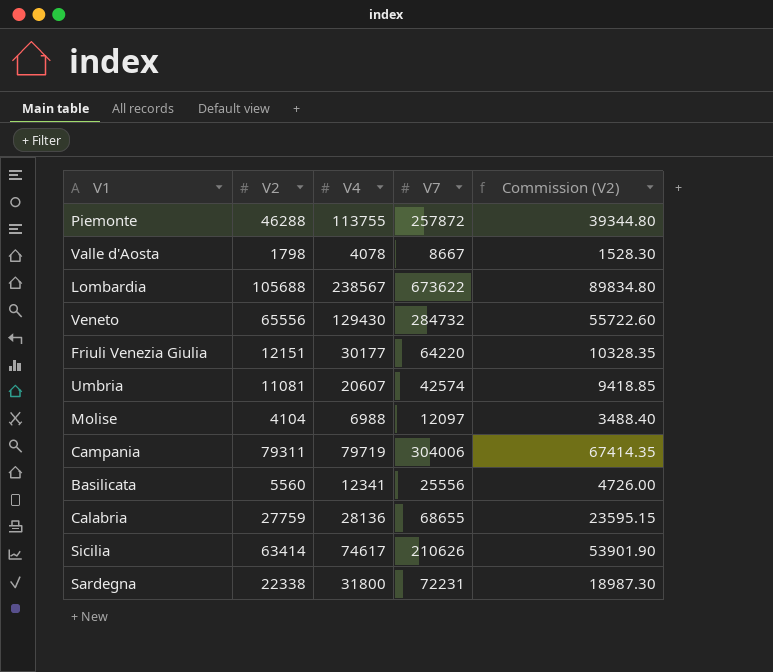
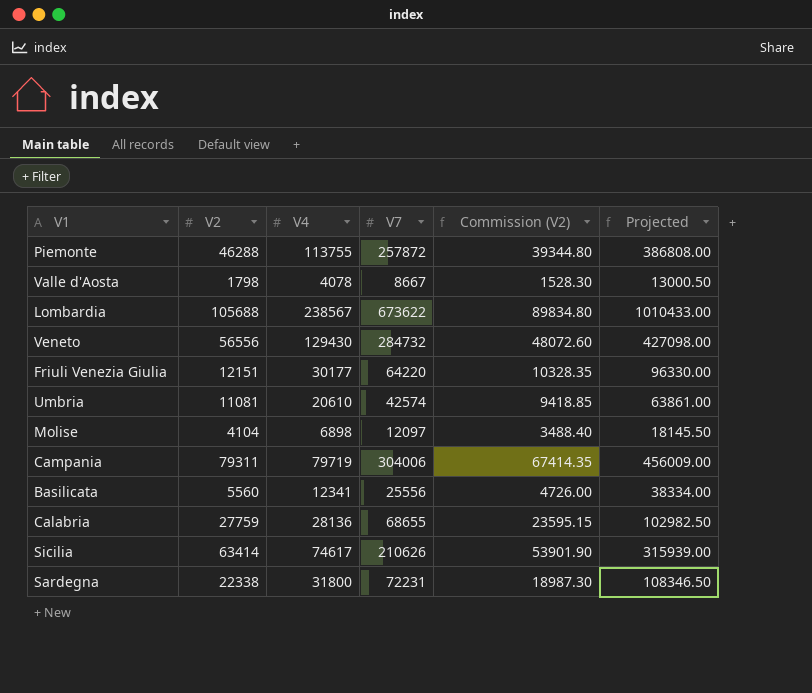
column Projected | formula: none -> [V7] * 1.5
Veneto | V2: 65556 -> 56556
Veneto | Commission (V2): 55722.60 -> 48072.60
Umbria | V4: 20607 -> 20610
Molise | V4: 6988 -> 6898

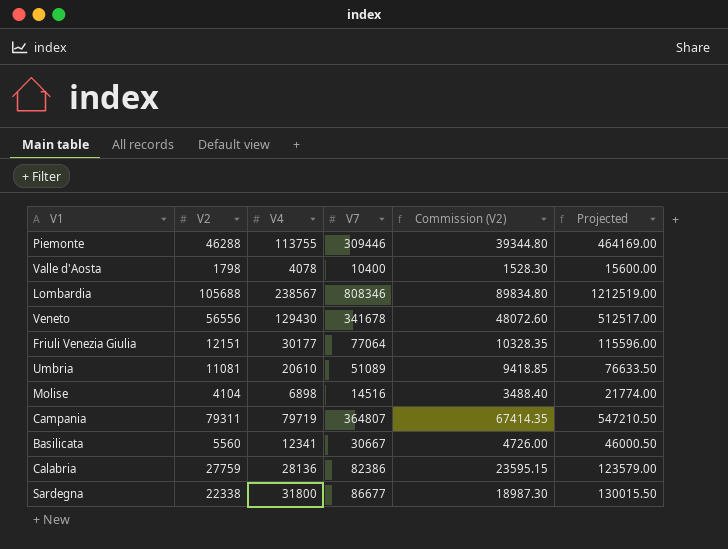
row Sicilia: 63414 | 74617 | 210626 | 53901.90 | 315939.00 -> none
Piemonte | V7: 257872 -> 309446
Piemonte | Projected: 386808.00 -> 464169.00
Valle d'Aosta | V7: 8667 -> 10400
Valle d'Aosta | Projected: 13000.50 -> 15600.00
Lombardia | V7: 673622 -> 808346
Lombardia | Projected: 1010433.00 -> 1212519.00
Veneto | V7: 284732 -> 341678
Veneto | Projected: 427098.00 -> 512517.00
Friuli Venezia Giulia | V7: 64220 -> 77064
Friuli Venezia Giulia | Projected: 96330.00 -> 115596.00
Umbria | V7: 42574 -> 51089
Umbria | Projected: 63861.00 -> 76633.50
Molise | V7: 12097 -> 14516
Molise | Projected: 18145.50 -> 21774.00
Campania | V7: 304006 -> 364807
Campania | Projected: 456009.00 -> 547210.50
Basilicata | V7: 25556 -> 30667
Basilicata | Projected: 38334.00 -> 46000.50
Calabria | V7: 68655 -> 82386
Calabria | Projected: 102982.50 -> 123579.00
Sardegna | V7: 72231 -> 86677
Sardegna | Projected: 108346.50 -> 130015.50

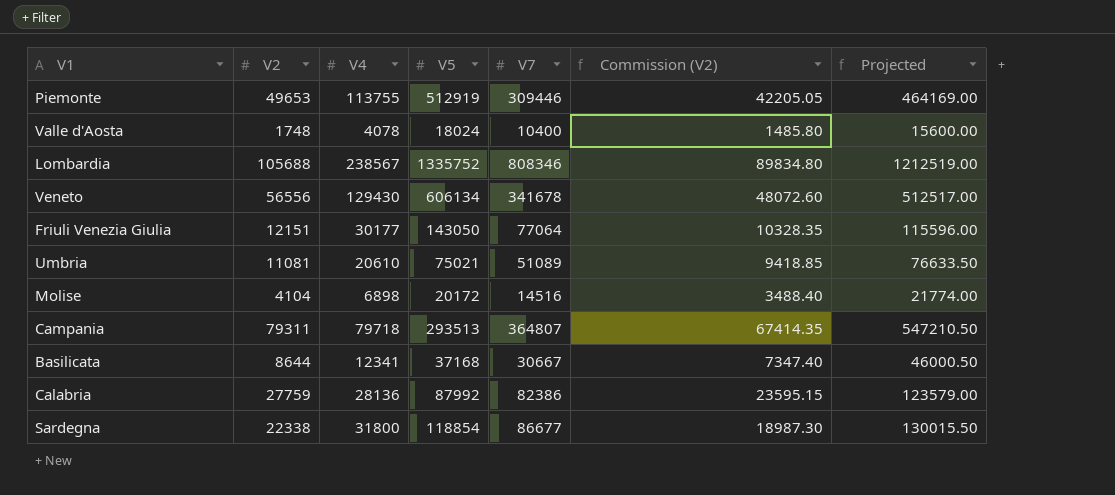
column V5 | position: none -> 4
Piemonte | V2: 46288 -> 49653
Piemonte | Commission (V2): 39344.80 -> 42205.05
Valle d'Aosta | V2: 1798 -> 1748
Valle d'Aosta | Commission (V2): 1528.30 -> 1485.80
Campania | V4: 79719 -> 79718
Basilicata | V2: 5560 -> 8644
Basilicata | Commission (V2): 4726.00 -> 7347.40

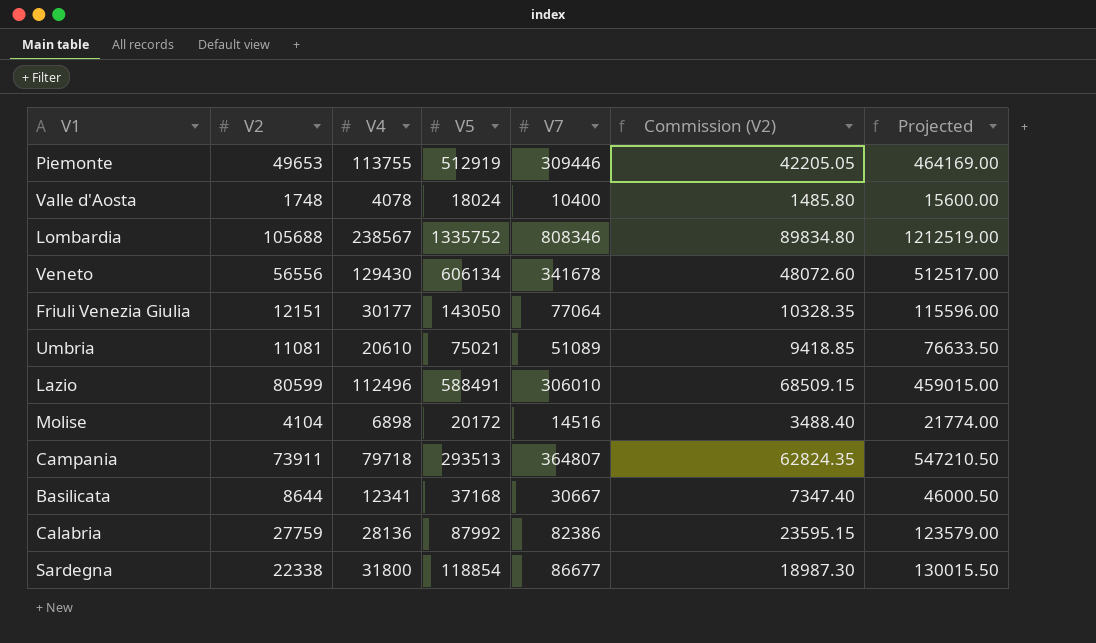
row Lazio: none -> 80599 | 112496 | 588491 | 306010 | 68509.15 | 459015.00
Campania | V2: 79311 -> 73911
Campania | Commission (V2): 67414.35 -> 62824.35

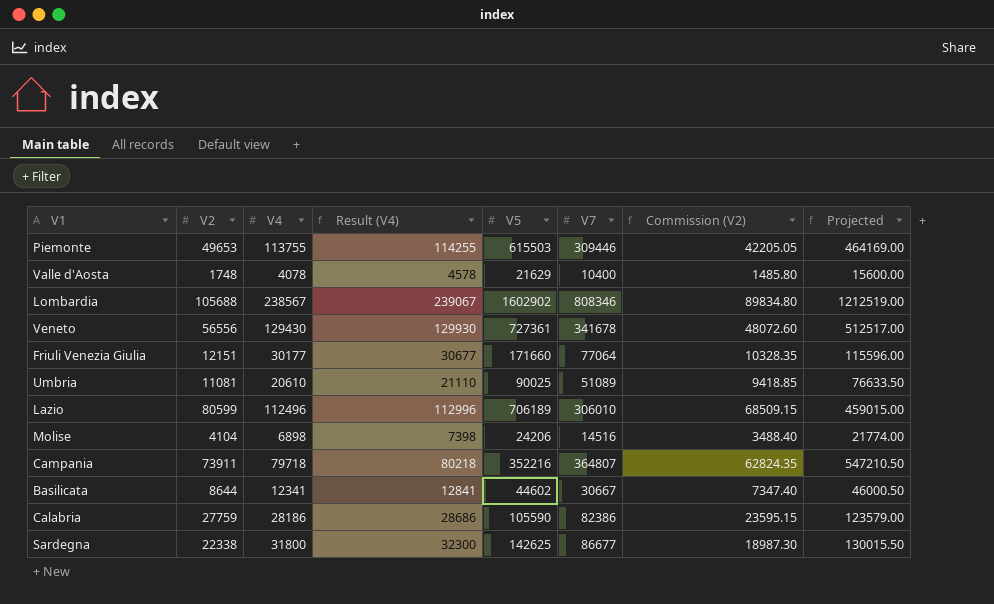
column Result (V4) | formula: none -> [V4] + 500
Piemonte | V5: 512919 -> 615503
Valle d'Aosta | V5: 18024 -> 21629
Lombardia | V5: 1335752 -> 1602902
Veneto | V5: 606134 -> 727361
Friuli Venezia Giulia | V5: 143050 -> 171660
Umbria | V5: 75021 -> 90025
Lazio | V5: 588491 -> 706189
Molise | V5: 20172 -> 24206
Campania | V5: 293513 -> 352216
Basilicata | V5: 37168 -> 44602
Calabria | V4: 28136 -> 28186
Calabria | V5: 87992 -> 105590
Sardegna | V5: 118854 -> 142625

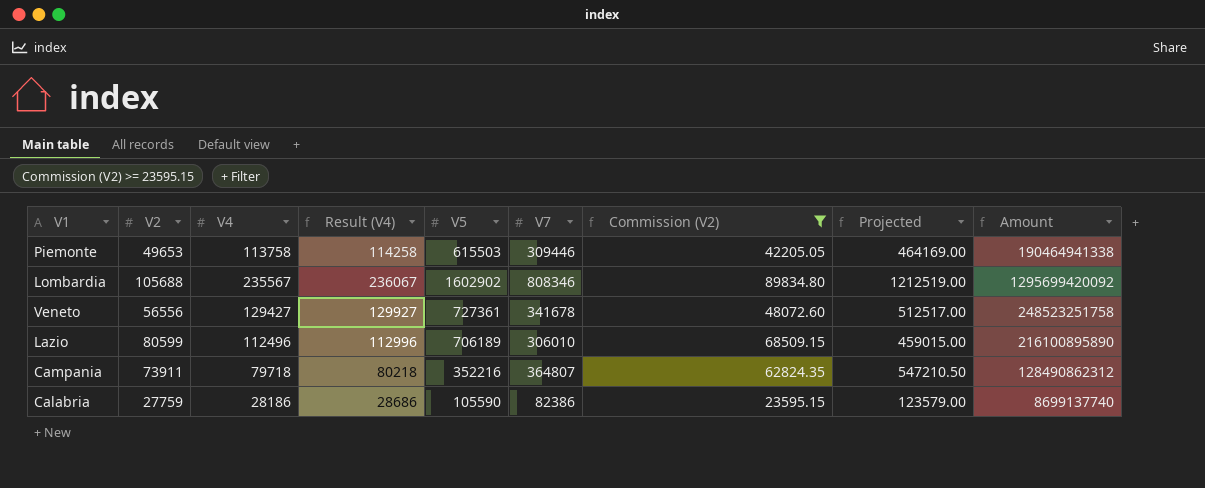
filter: none -> Commission (V2) >= 23595.15
column Amount | formula: none -> [V5] * [V7]
Piemonte | V4: 113755 -> 113758
Piemonte | Result (V4): 114255 -> 114258
Lombardia | V4: 238567 -> 235567
Lombardia | Result (V4): 239067 -> 236067
Veneto | V4: 129430 -> 129427
Veneto | Result (V4): 129930 -> 129927

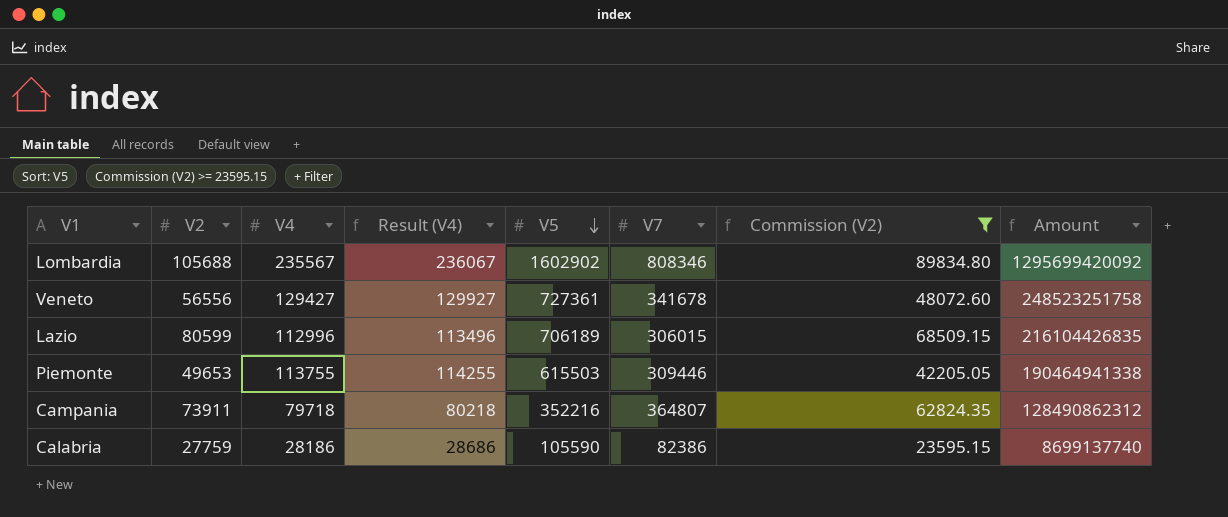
row order: none -> V5 descending
column Projected | formula: [V7] * 1.5 -> none
Lazio | V4: 112496 -> 112996
Lazio | Result (V4): 112996 -> 113496
Lazio | V7: 306010 -> 306015
Lazio | Amount: 216100895890 -> 216104426835
Piemonte | V4: 113758 -> 113755
Piemonte | Result (V4): 114258 -> 114255

